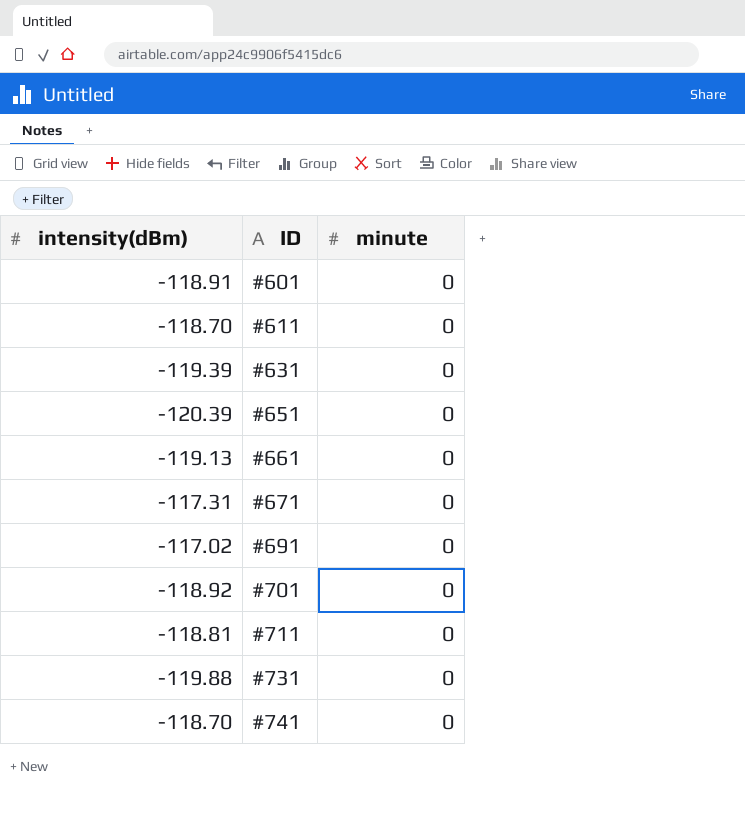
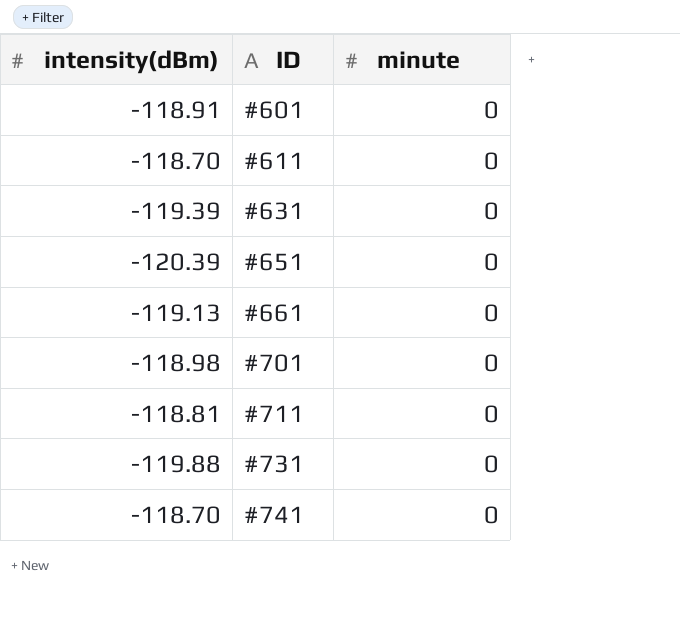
row #671: -117.31 | 0 -> none
row #691: -117.02 | 0 -> none
#701 | intensity(dBm): -118.92 -> -118.98

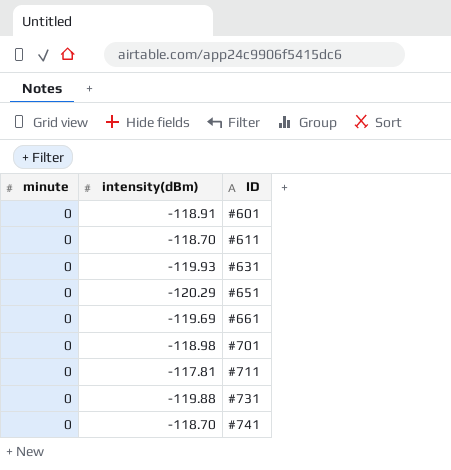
column minute | position: 3 -> 1
#631 | intensity(dBm): -119.39 -> -119.93
#651 | intensity(dBm): -120.39 -> -120.29
#661 | intensity(dBm): -119.13 -> -119.69
#711 | intensity(dBm): -118.81 -> -117.81

